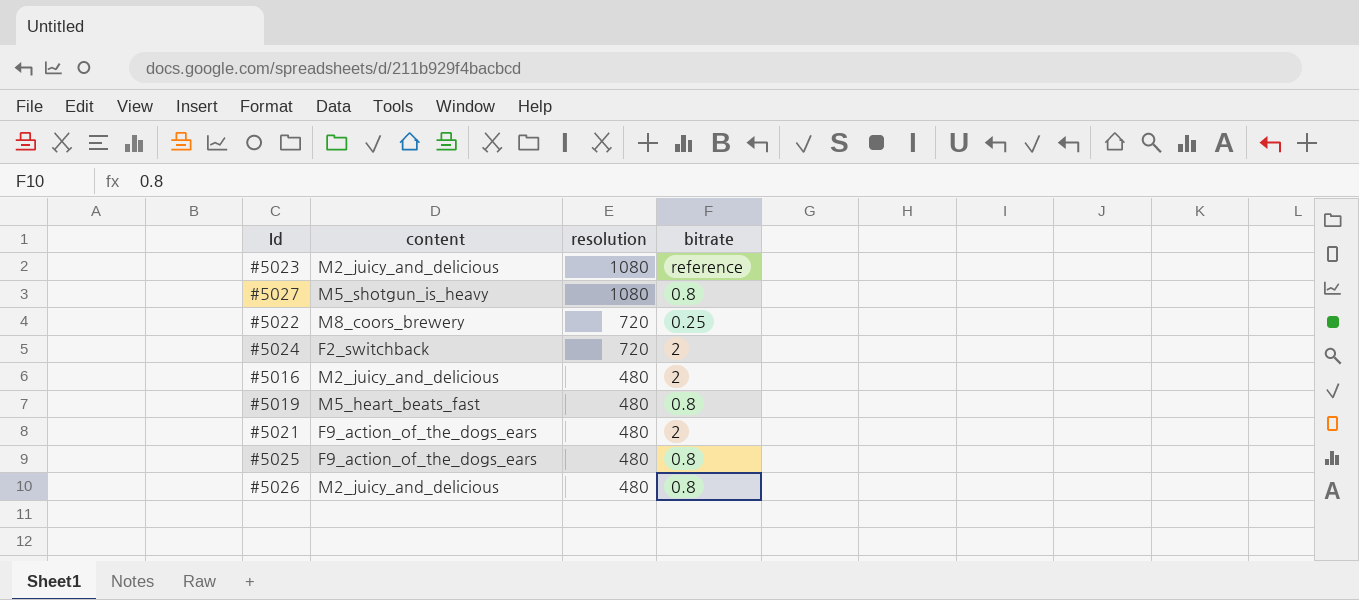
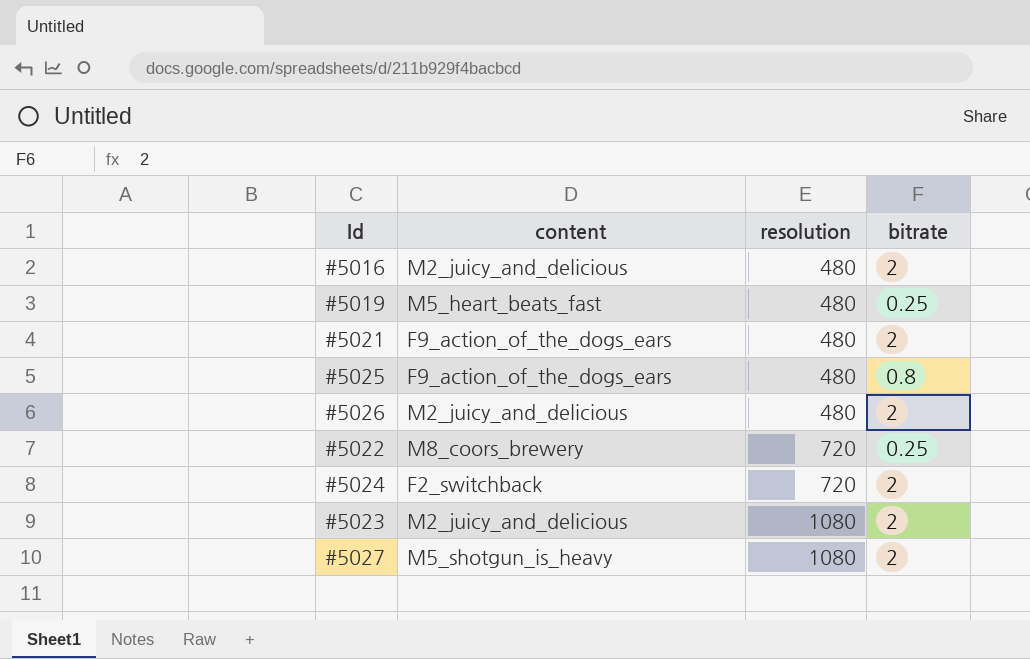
row order: resolution descending -> resolution ascending
#5019 | bitrate: 0.8 -> 0.25
#5026 | bitrate: 0.8 -> 2
#5023 | bitrate: reference -> 2
#5027 | bitrate: 0.8 -> 2

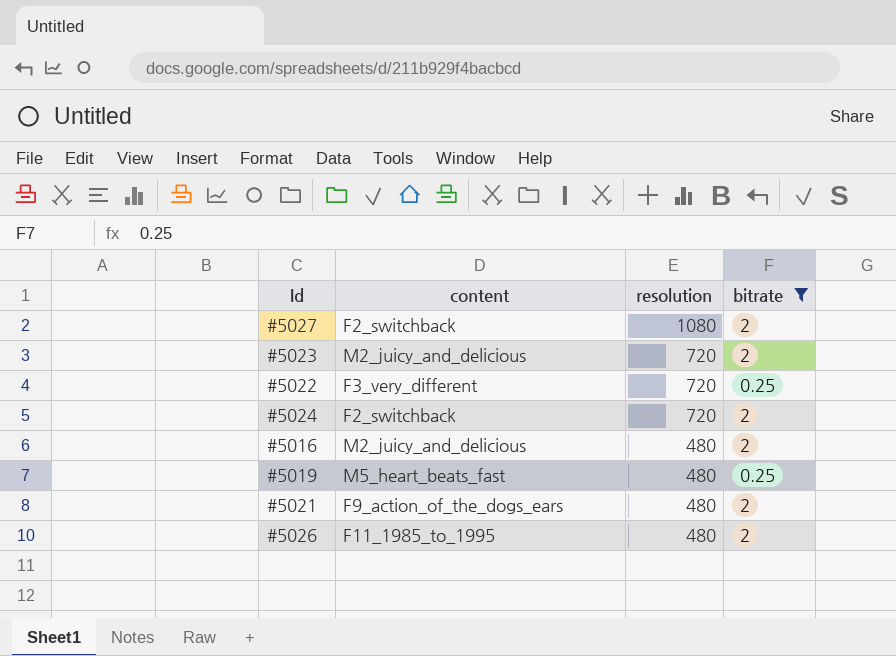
filter: none -> bitrate != 0.8
row order: resolution ascending -> resolution descending
#5027 | content: M5_shotgun_is_heavy -> F2_switchback
#5023 | resolution: 1080 -> 720
#5022 | content: M8_coors_brewery -> F3_very_different
#5026 | content: M2_juicy_and_delicious -> F11_1985_to_1995

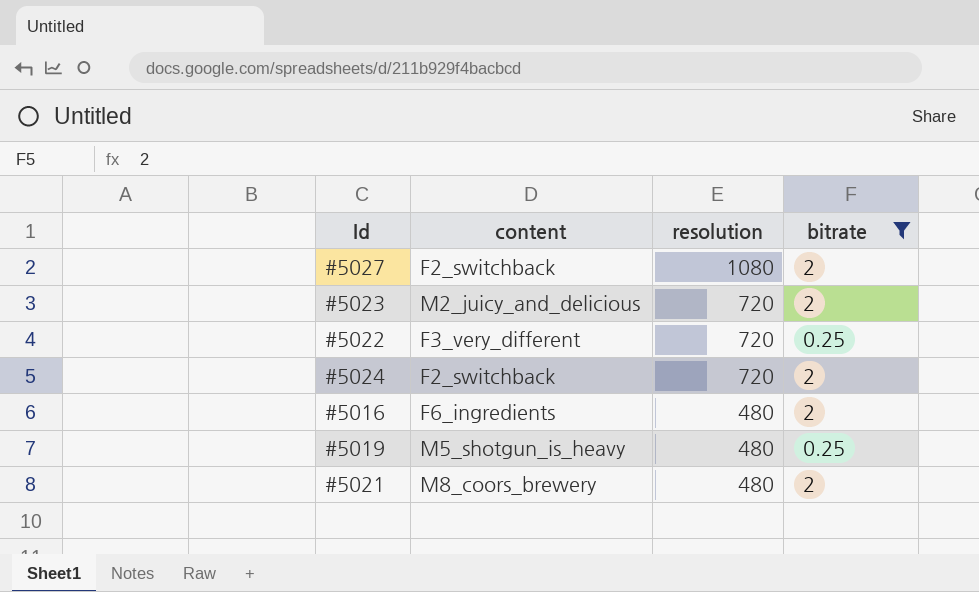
row #5026: F11_1985_to_1995 | 480 | 2 -> none
#5016 | content: M2_juicy_and_delicious -> F6_ingredients
#5019 | content: M5_heart_beats_fast -> M5_shotgun_is_heavy
#5021 | content: F9_action_of_the_dogs_ears -> M8_coors_brewery

